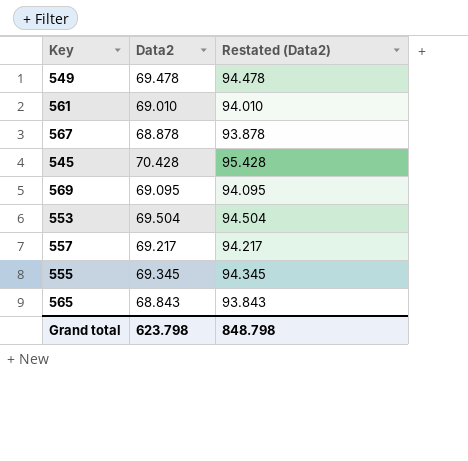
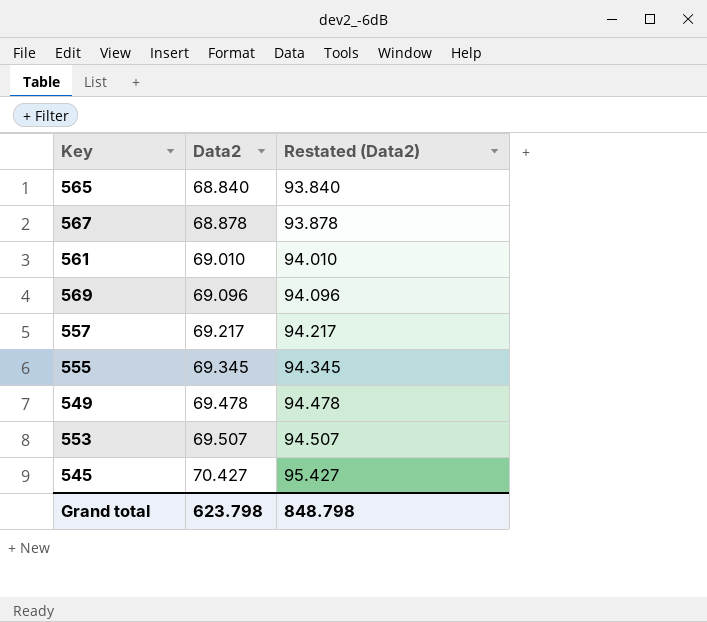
row order: none -> Data2 ascending
565 | Data2: 68.843 -> 68.840
565 | Restated (Data2): 93.843 -> 93.840
569 | Data2: 69.095 -> 69.096
569 | Restated (Data2): 94.095 -> 94.096
553 | Data2: 69.504 -> 69.507
553 | Restated (Data2): 94.504 -> 94.507
545 | Data2: 70.428 -> 70.427
545 | Restated (Data2): 95.428 -> 95.427

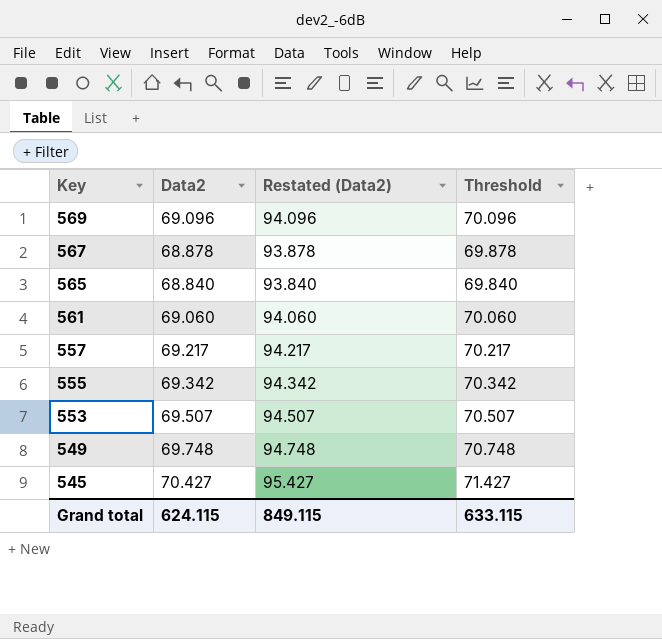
row order: Data2 ascending -> Key descending
column Threshold | formula: none -> [Data2] + 1
561 | Data2: 69.010 -> 69.060
561 | Restated (Data2): 94.010 -> 94.060
555 | Data2: 69.345 -> 69.342
555 | Restated (Data2): 94.345 -> 94.342
549 | Data2: 69.478 -> 69.748
549 | Restated (Data2): 94.478 -> 94.748
Grand total | Data2: 623.798 -> 624.115
Grand total | Restated (Data2): 848.798 -> 849.115

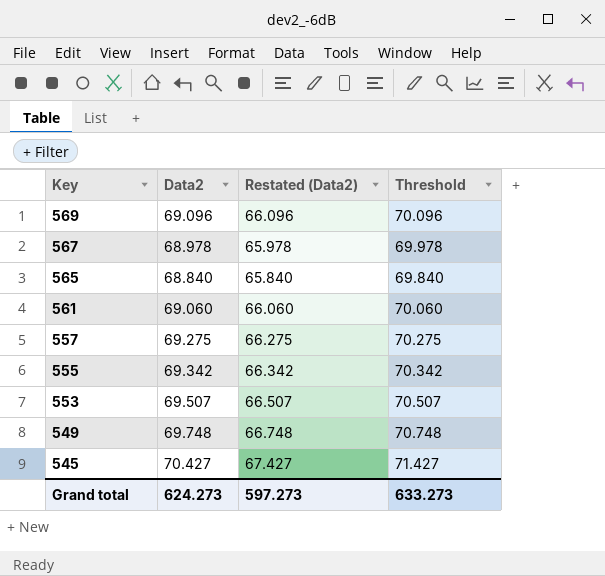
column Restated (Data2) | formula: [Data2] + 25 -> [Data2] - 3
567 | Data2: 68.878 -> 68.978
567 | Threshold: 69.878 -> 69.978
557 | Data2: 69.217 -> 69.275
557 | Threshold: 70.217 -> 70.275
Grand total | Data2: 624.115 -> 624.273
Grand total | Restated (Data2): 849.115 -> 597.273
Grand total | Threshold: 633.115 -> 633.273

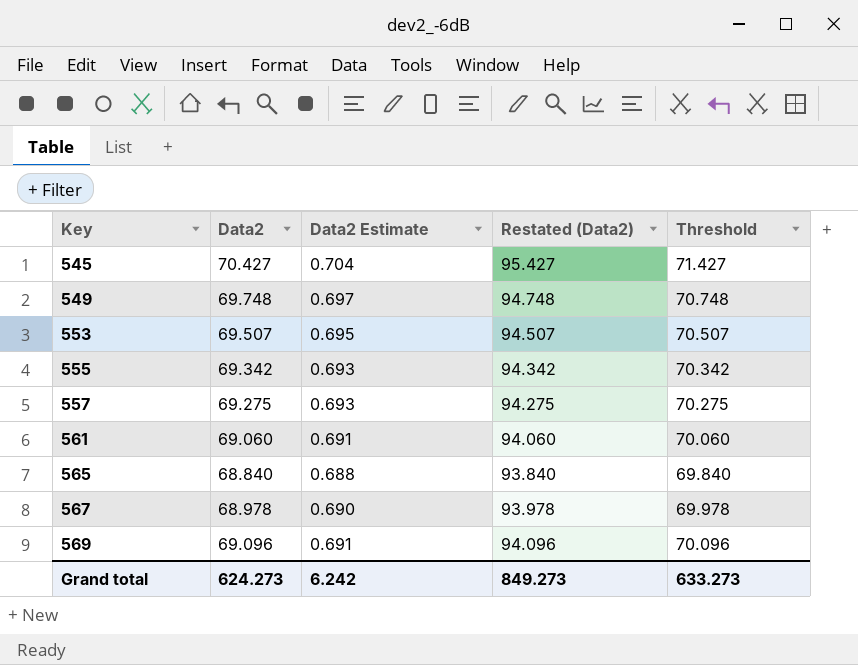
row order: Key descending -> Key ascending
column Data2 Estimate | formula: none -> [Data2] * 0.01
column Restated (Data2) | formula: [Data2] - 3 -> [Data2] + 25
Grand total | Restated (Data2): 597.273 -> 849.273

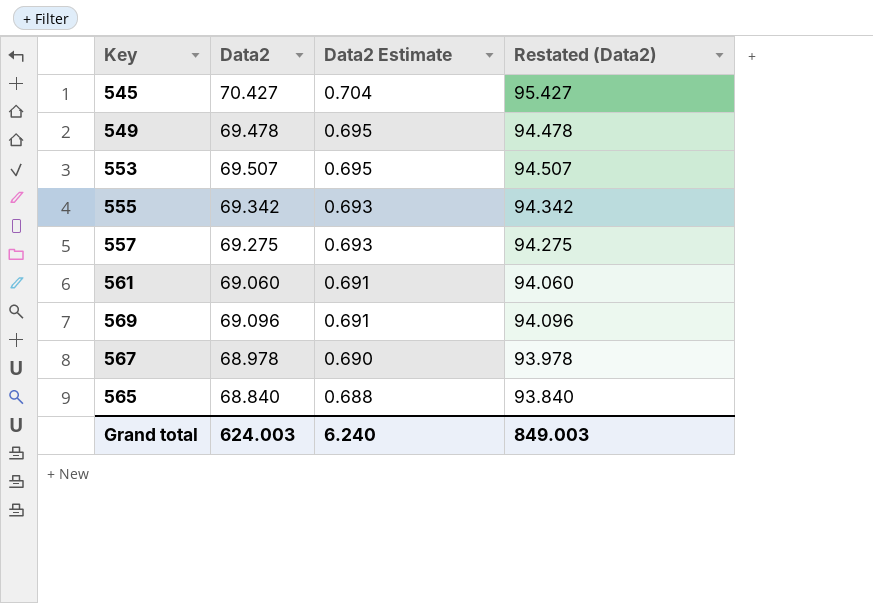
row order: Key ascending -> Data2 Estimate descending
column Threshold | formula: [Data2] + 1 -> none
549 | Data2: 69.748 -> 69.478
549 | Data2 Estimate: 0.697 -> 0.695
549 | Restated (Data2): 94.748 -> 94.478
Grand total | Data2: 624.273 -> 624.003
Grand total | Data2 Estimate: 6.242 -> 6.240
Grand total | Restated (Data2): 849.273 -> 849.003

